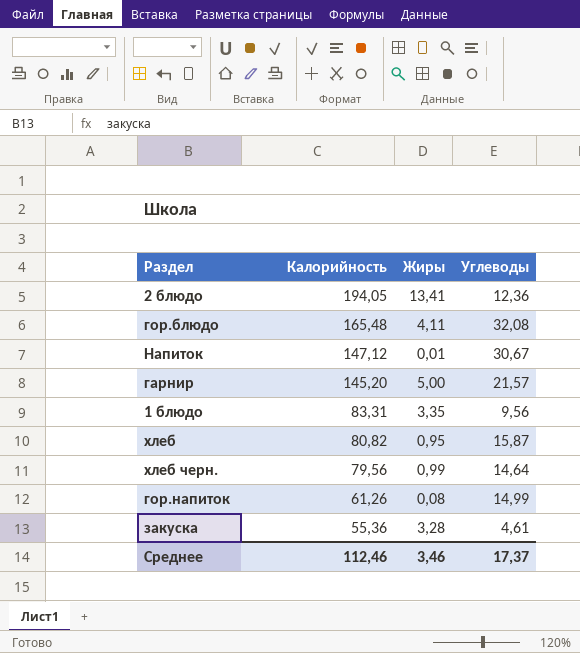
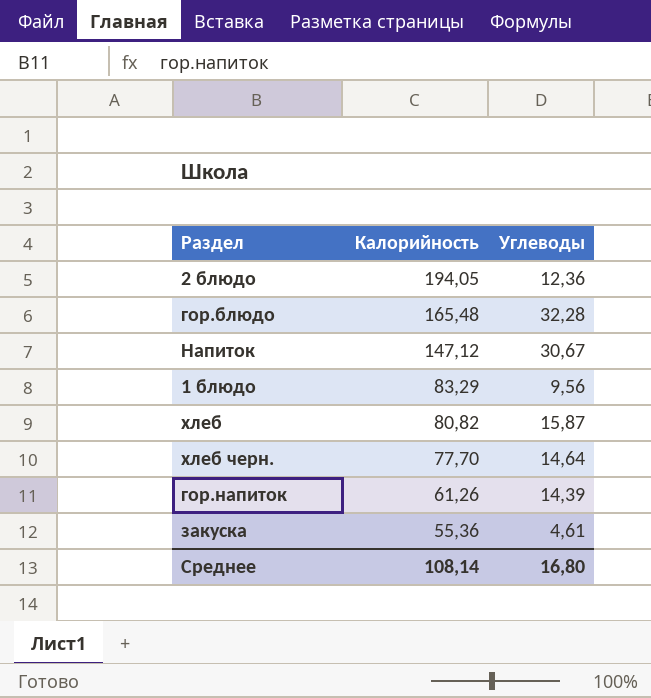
column Жиры | position: 3 -> none
row гарнир: 145,20 | 5,00 | 21,57 -> none
гор.блюдо | Углеводы: 32,08 -> 32,28
1 блюдо | Калорийность: 83,31 -> 83,29
хлеб черн. | Калорийность: 79,56 -> 77,70
гор.напиток | Углеводы: 14,99 -> 14,39
Среднее | Калорийность: 112,46 -> 108,14
Среднее | Углеводы: 17,37 -> 16,80

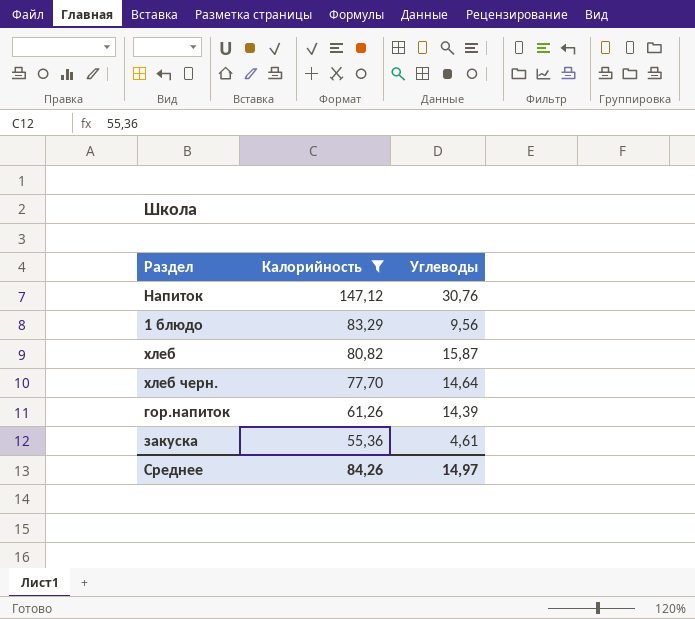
filter: none -> Калорийность <= 147,12
Напиток | Углеводы: 30,67 -> 30,76
Среднее | Калорийность: 108,14 -> 84,26
Среднее | Углеводы: 16,80 -> 14,97

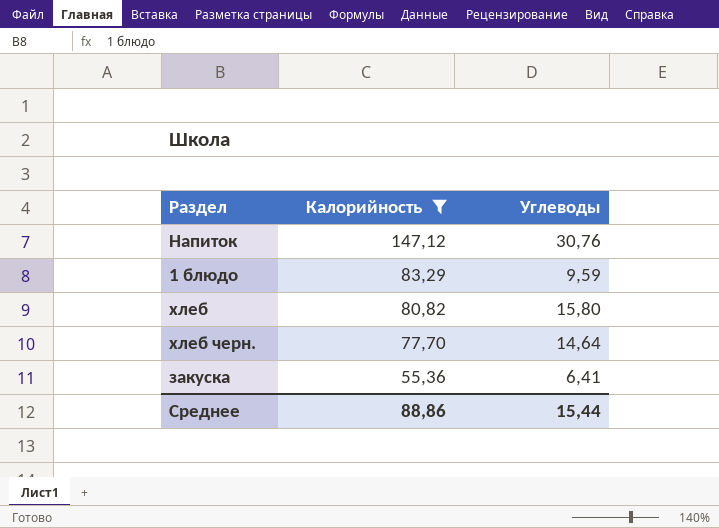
row гор.напиток: 61,26 | 14,39 -> none
1 блюдо | Углеводы: 9,56 -> 9,59
хлеб | Углеводы: 15,87 -> 15,80
закуска | Углеводы: 4,61 -> 6,41
Среднее | Калорийность: 84,26 -> 88,86
Среднее | Углеводы: 14,97 -> 15,44

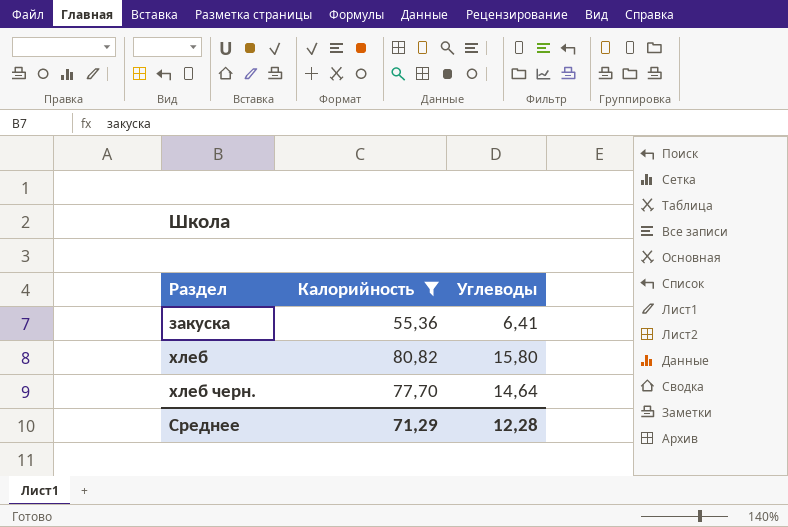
row order: Калорийность descending -> Раздел ascending
row Напиток: 147,12 | 30,76 -> none
row 1 блюдо: 83,29 | 9,59 -> none
Среднее | Калорийность: 88,86 -> 71,29
Среднее | Углеводы: 15,44 -> 12,28

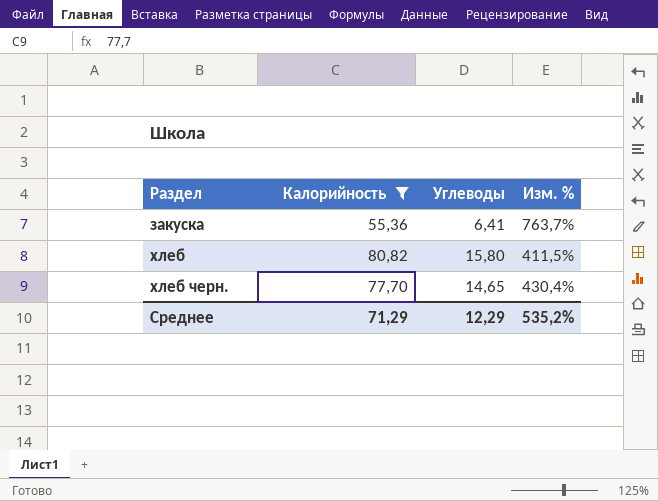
column Изм. % | formula: none -> ([Калорийность] - [Углеводы]) / [Углеводы]
хлеб черн. | Углеводы: 14,64 -> 14,65
Среднее | Углеводы: 12,28 -> 12,29

